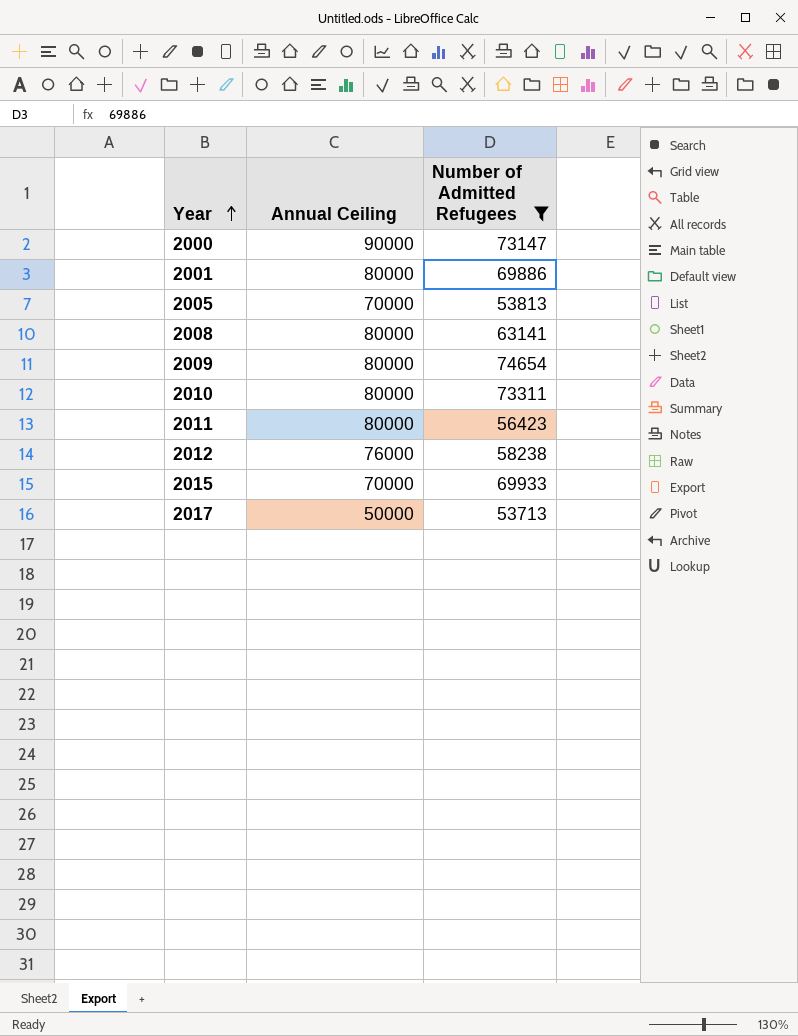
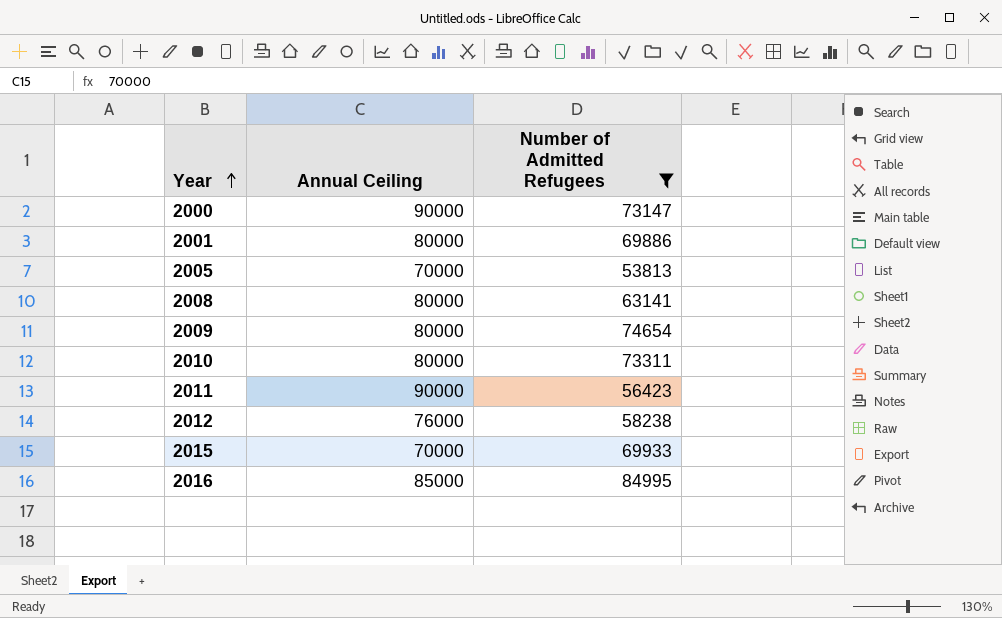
row 2017: 50000 | 53713 -> none
2011 | Annual Ceiling: 80000 -> 90000
row 2016: none -> 85000 | 84995

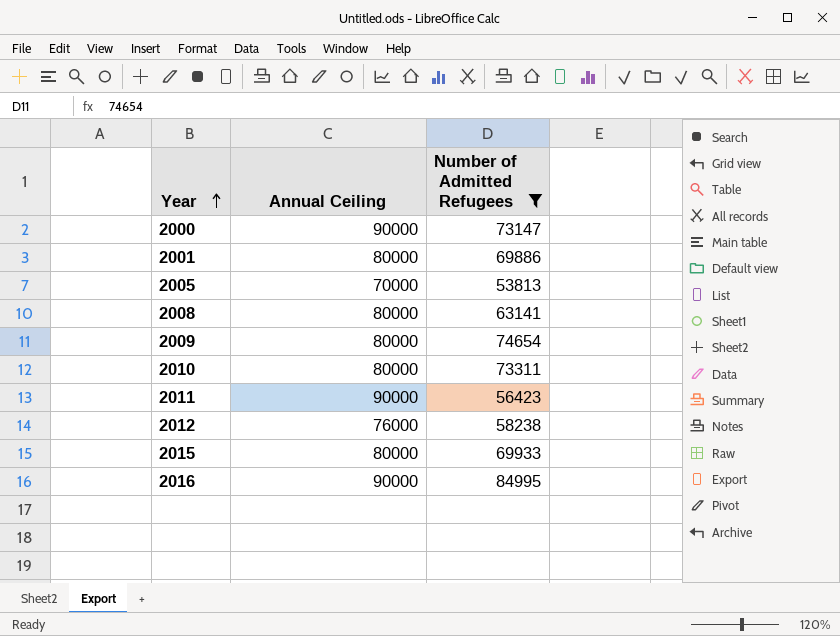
2015 | Annual Ceiling: 70000 -> 80000
2016 | Annual Ceiling: 85000 -> 90000

